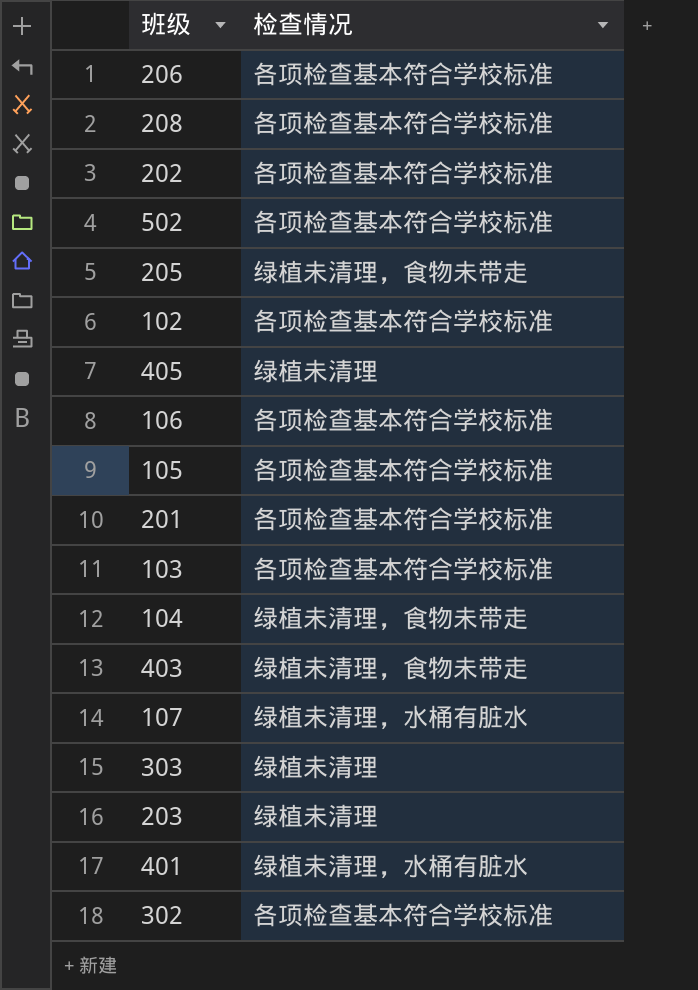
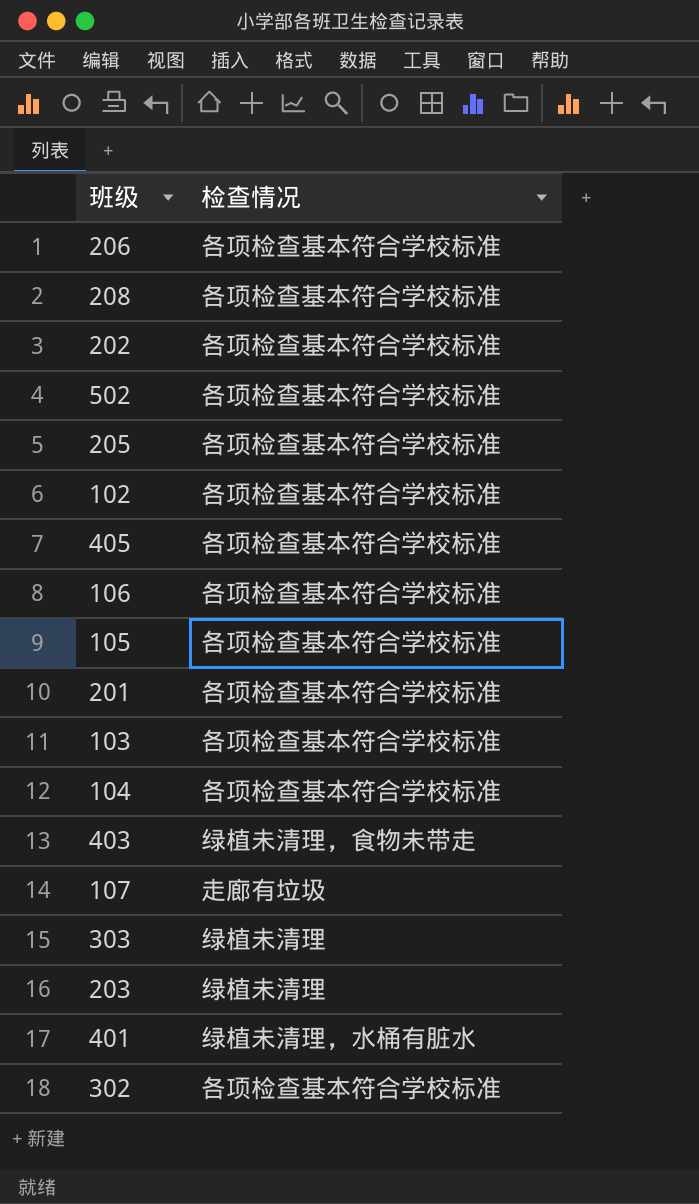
205 | 检查情况: 绿植未清理，食物未带走 -> 各项检查基本符合学校标准
405 | 检查情况: 绿植未清理 -> 各项检查基本符合学校标准
104 | 检查情况: 绿植未清理，食物未带走 -> 各项检查基本符合学校标准
107 | 检查情况: 绿植未清理，水桶有脏水 -> 走廊有垃圾

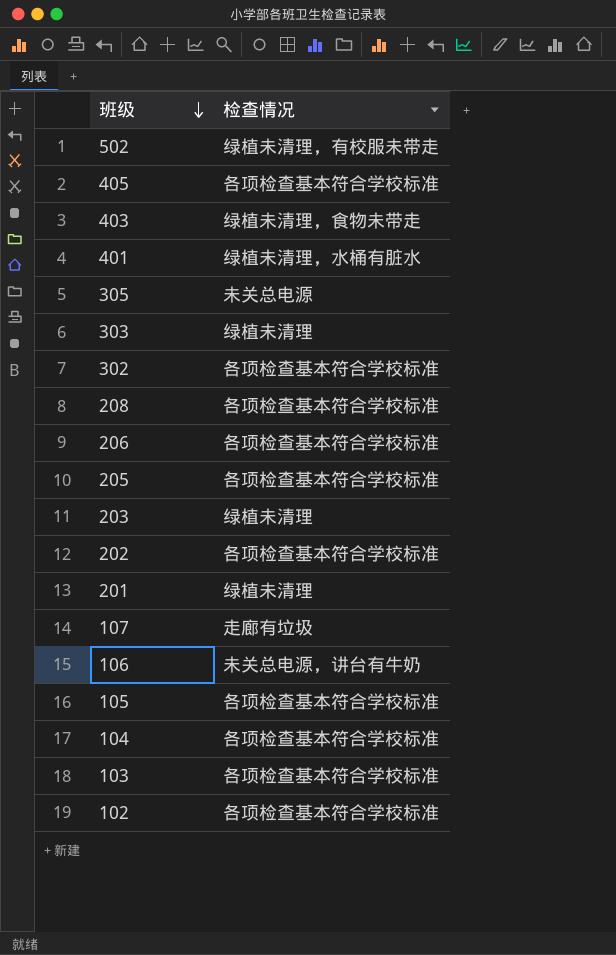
row order: none -> 班级 descending
502 | 检查情况: 各项检查基本符合学校标准 -> 绿植未清理，有校服未带走
row 305: none -> 未关总电源
201 | 检查情况: 各项检查基本符合学校标准 -> 绿植未清理
106 | 检查情况: 各项检查基本符合学校标准 -> 未关总电源，讲台有牛奶

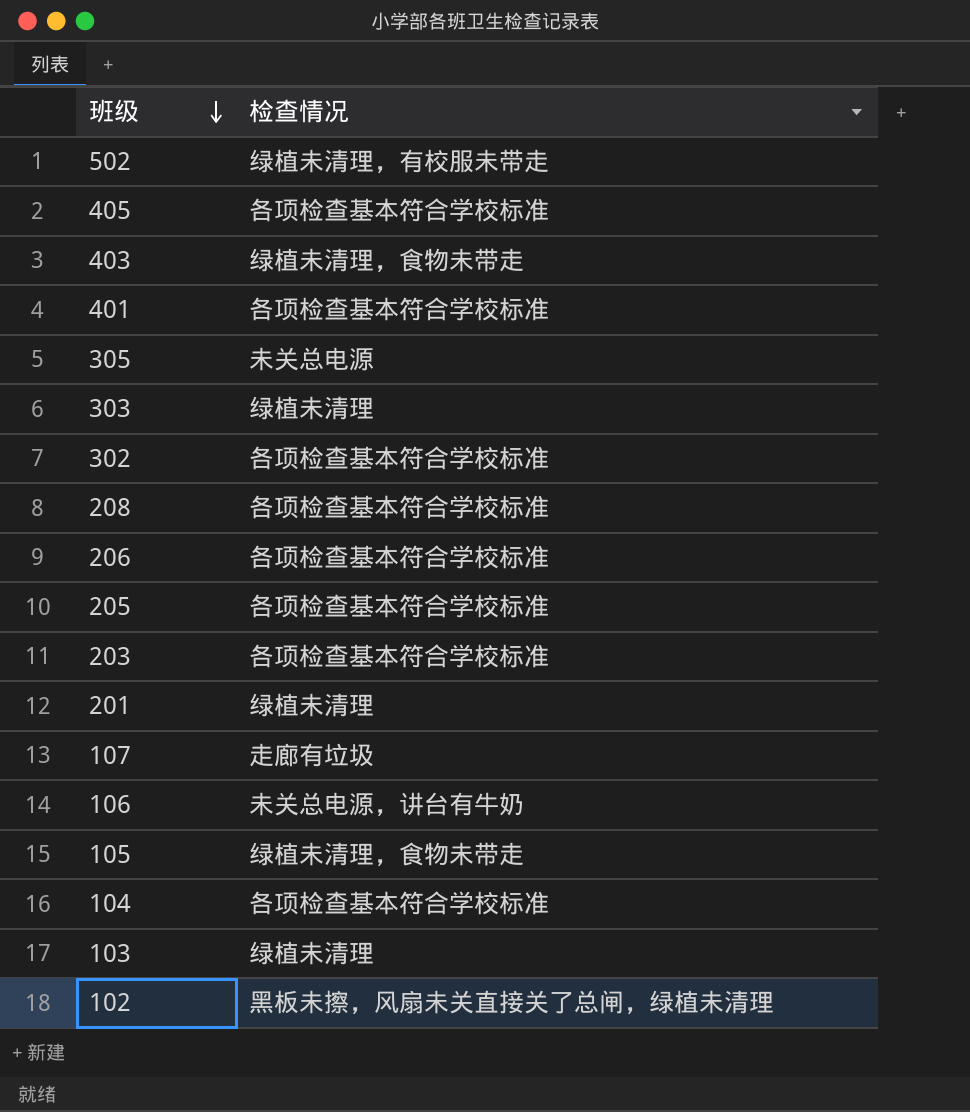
row 202: 各项检查基本符合学校标准 -> none
401 | 检查情况: 绿植未清理，水桶有脏水 -> 各项检查基本符合学校标准
203 | 检查情况: 绿植未清理 -> 各项检查基本符合学校标准
105 | 检查情况: 各项检查基本符合学校标准 -> 绿植未清理，食物未带走
103 | 检查情况: 各项检查基本符合学校标准 -> 绿植未清理
102 | 检查情况: 各项检查基本符合学校标准 -> 黑板未擦，风扇未关直接关了总闸，绿植未清理

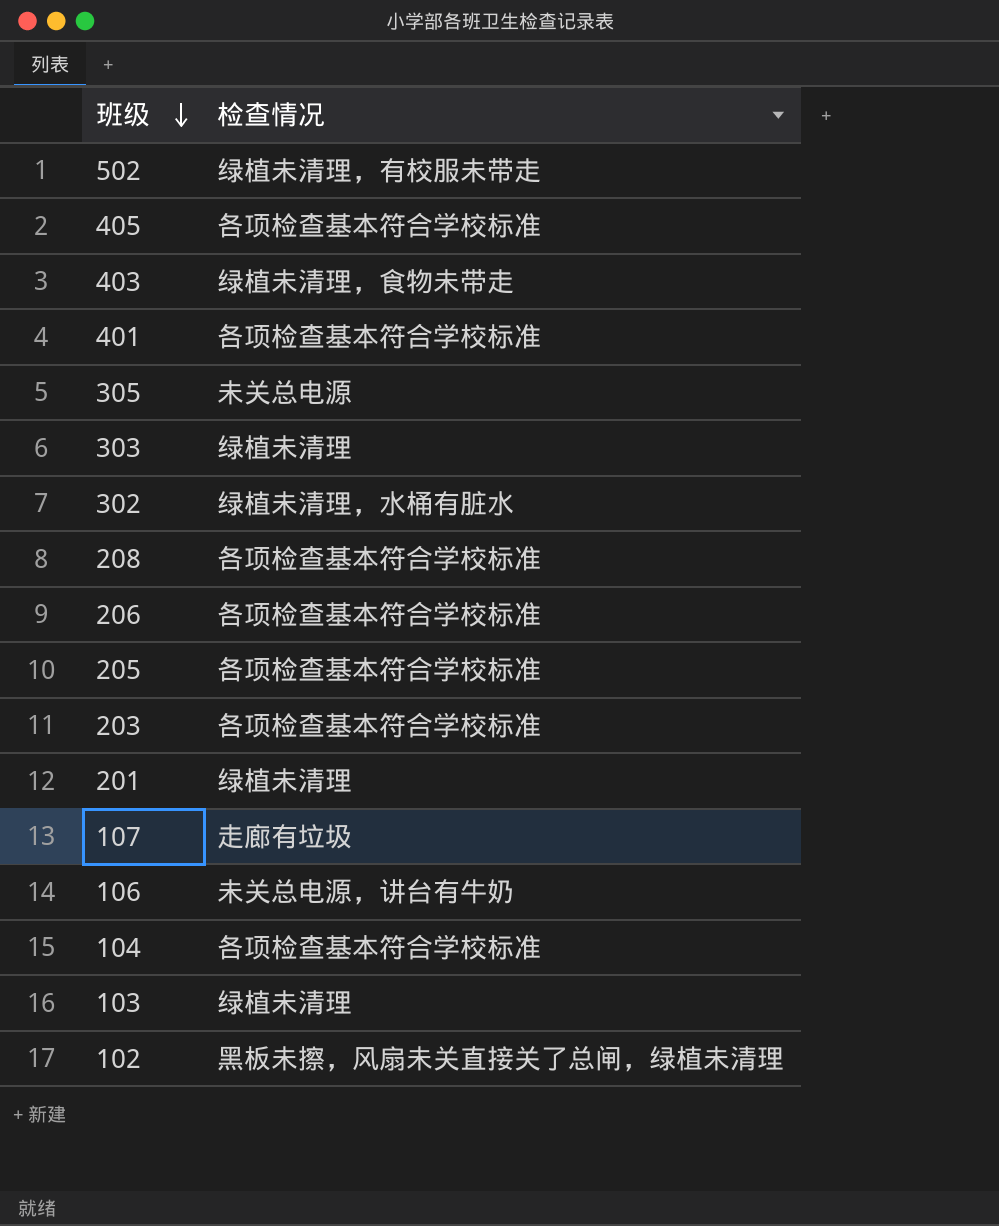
row 105: 绿植未清理，食物未带走 -> none
302 | 检查情况: 各项检查基本符合学校标准 -> 绿植未清理，水桶有脏水

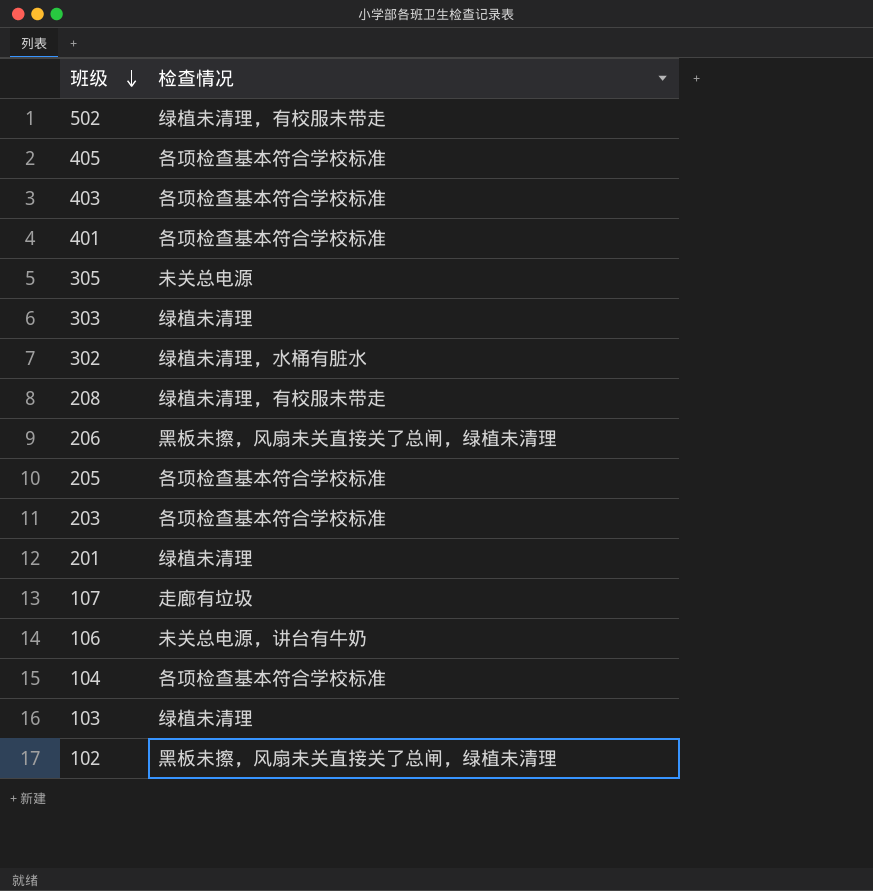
403 | 检查情况: 绿植未清理，食物未带走 -> 各项检查基本符合学校标准
208 | 检查情况: 各项检查基本符合学校标准 -> 绿植未清理，有校服未带走
206 | 检查情况: 各项检查基本符合学校标准 -> 黑板未擦，风扇未关直接关了总闸，绿植未清理

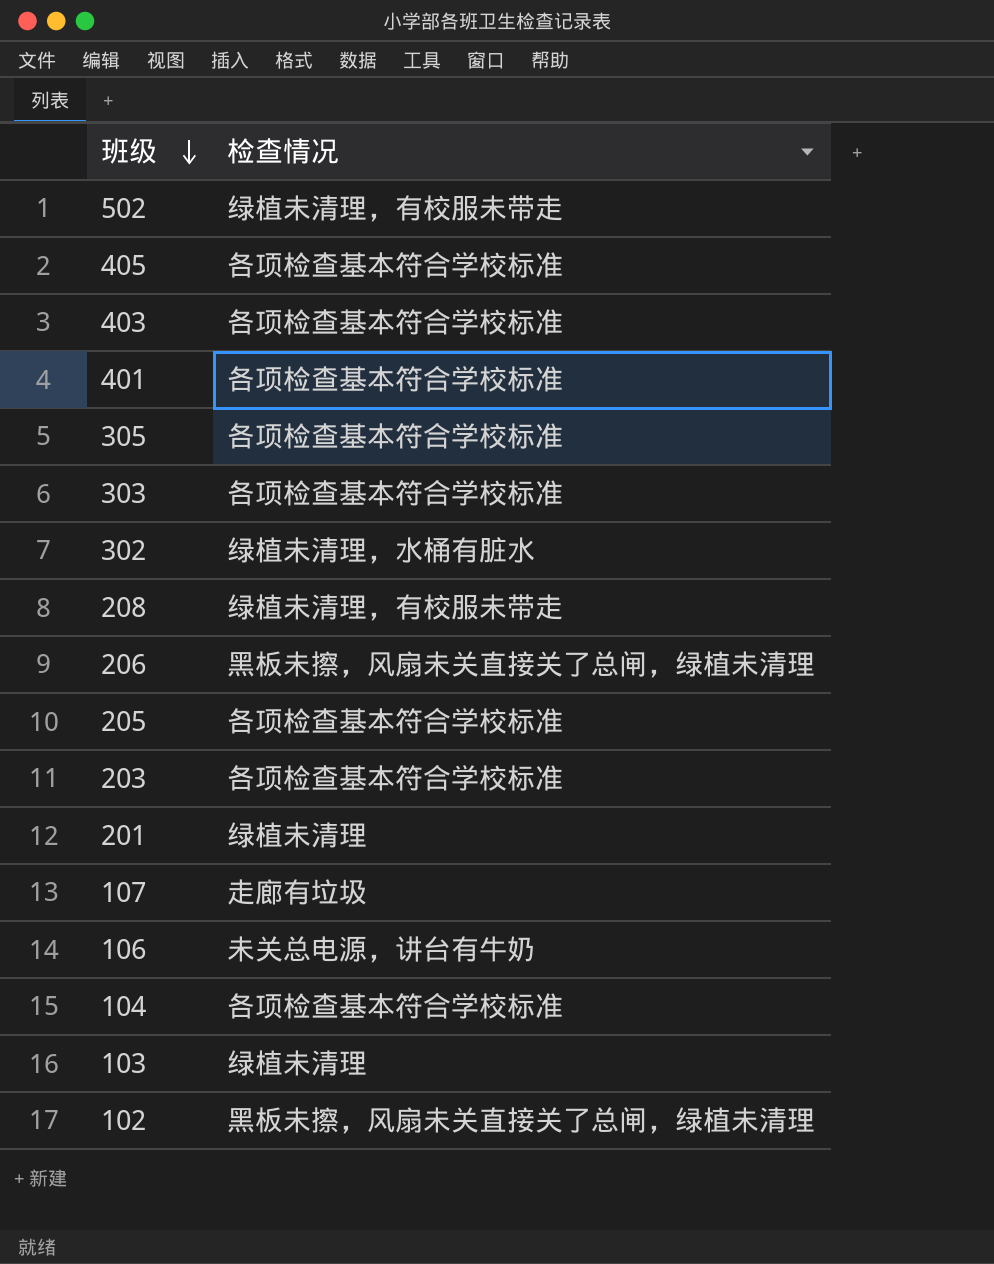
305 | 检查情况: 未关总电源 -> 各项检查基本符合学校标准
303 | 检查情况: 绿植未清理 -> 各项检查基本符合学校标准

